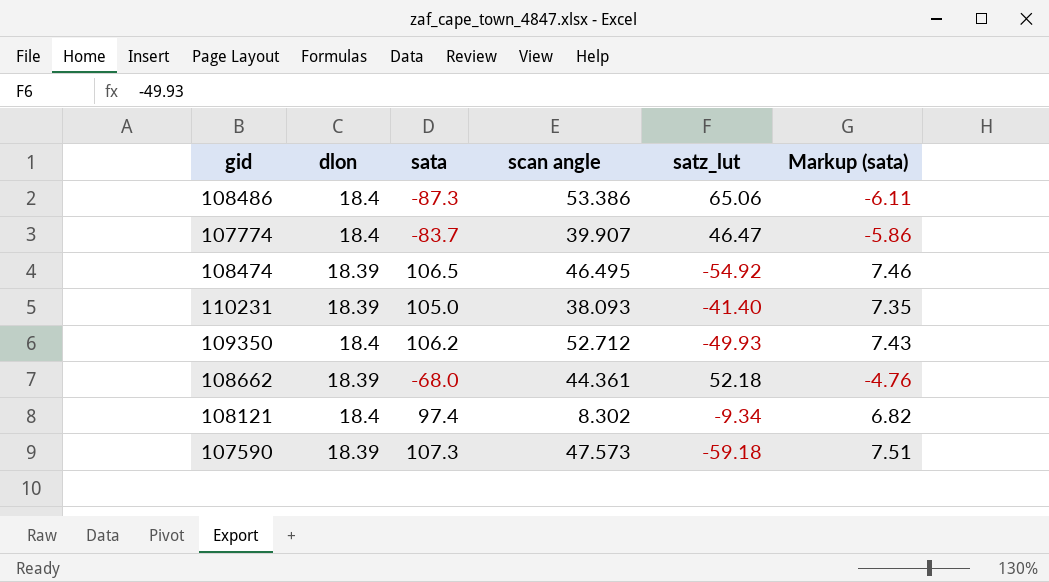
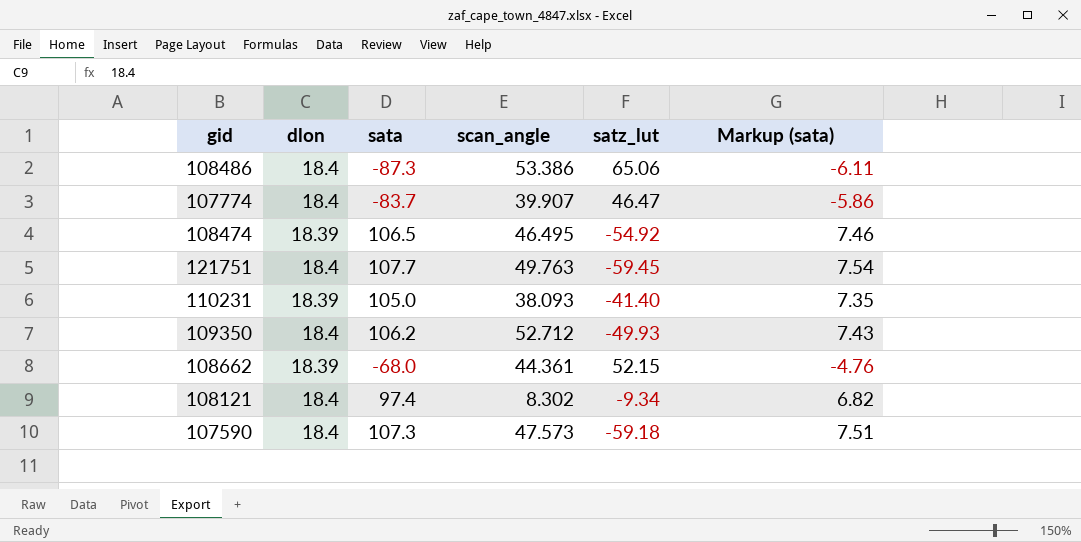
column name: scan angle -> scan_angle
row 121751: none -> 18.4 | 107.7 | 49.763 | -59.45 | 7.54
108662 | satz_lut: 52.18 -> 52.15
107590 | dlon: 18.39 -> 18.4

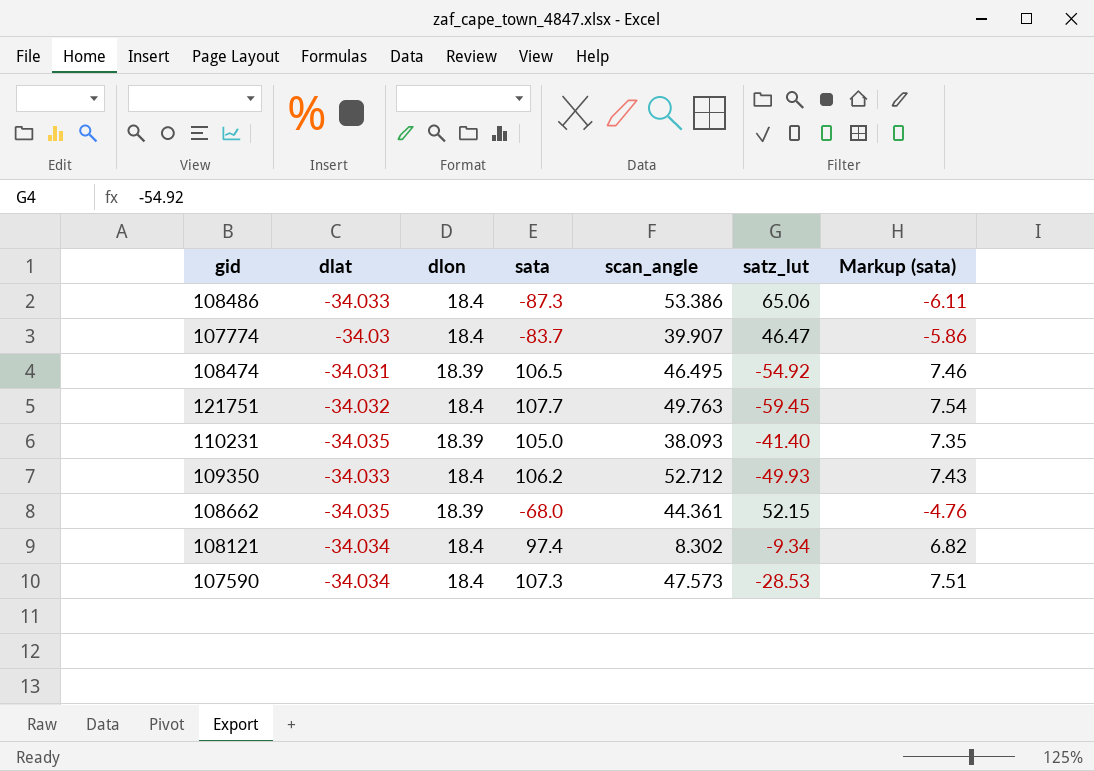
column dlat | position: none -> 2
107590 | satz_lut: -59.18 -> -28.53

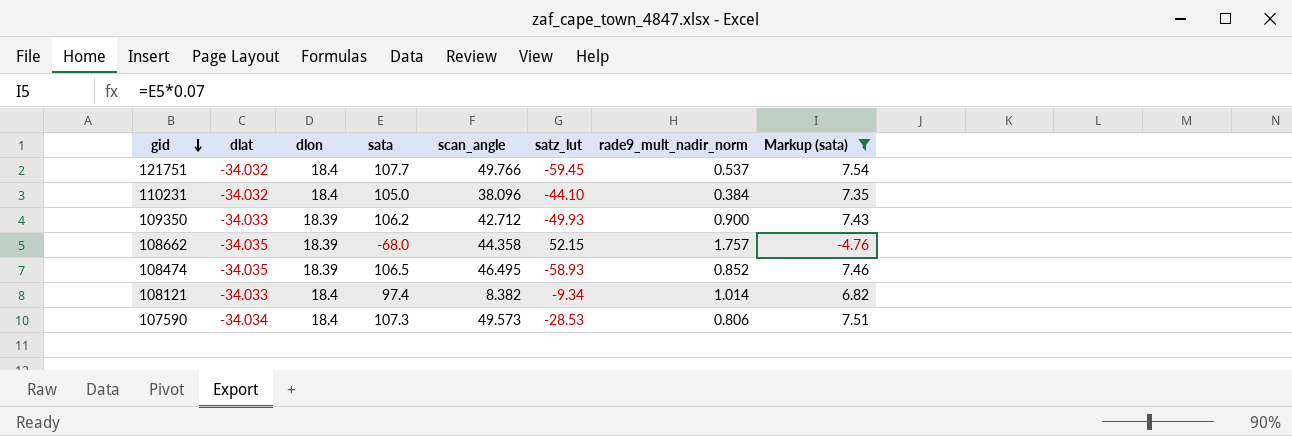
filter: none -> Markup (sata) >= -4.76
row order: none -> gid descending
column rade9_mult_nadir_norm | position: none -> 7
121751 | scan_angle: 49.763 -> 49.766
110231 | dlat: -34.035 -> -34.032
110231 | dlon: 18.39 -> 18.4
110231 | scan_angle: 38.093 -> 38.096
110231 | satz_lut: -41.40 -> -44.10
109350 | dlon: 18.4 -> 18.39
109350 | scan_angle: 52.712 -> 42.712
108662 | scan_angle: 44.361 -> 44.358
108474 | dlat: -34.031 -> -34.035
108474 | satz_lut: -54.92 -> -58.93
108121 | dlat: -34.034 -> -34.033
108121 | scan_angle: 8.302 -> 8.382
107590 | scan_angle: 47.573 -> 49.573

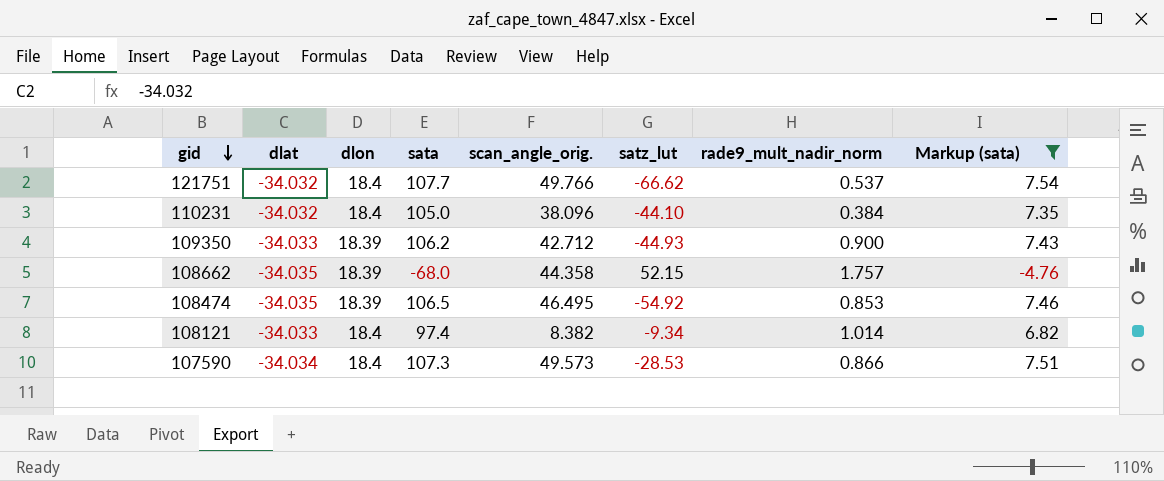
column name: scan_angle -> scan_angle_orig.
121751 | satz_lut: -59.45 -> -66.62
109350 | satz_lut: -49.93 -> -44.93
108474 | satz_lut: -58.93 -> -54.92
108474 | rade9_mult_nadir_norm: 0.852 -> 0.853
107590 | rade9_mult_nadir_norm: 0.806 -> 0.866

